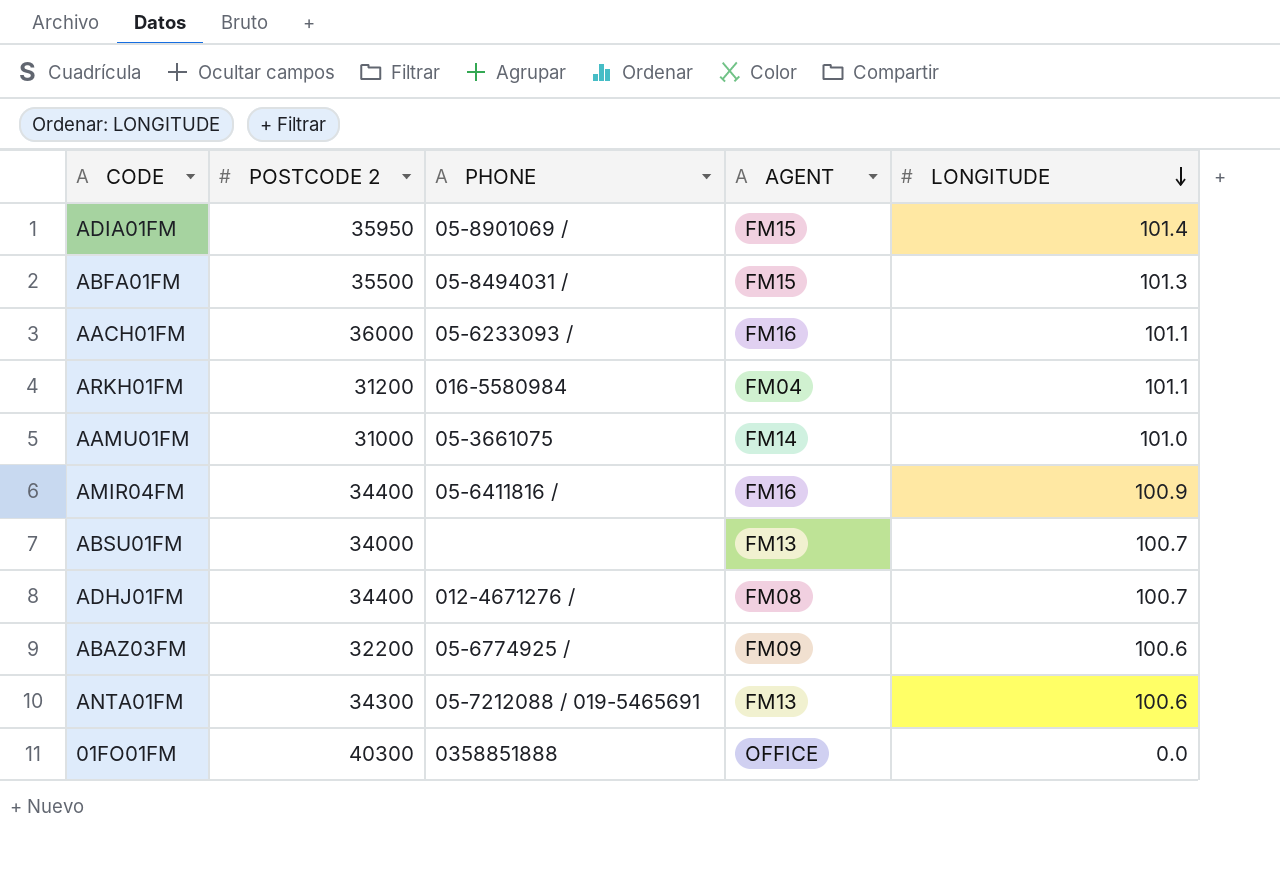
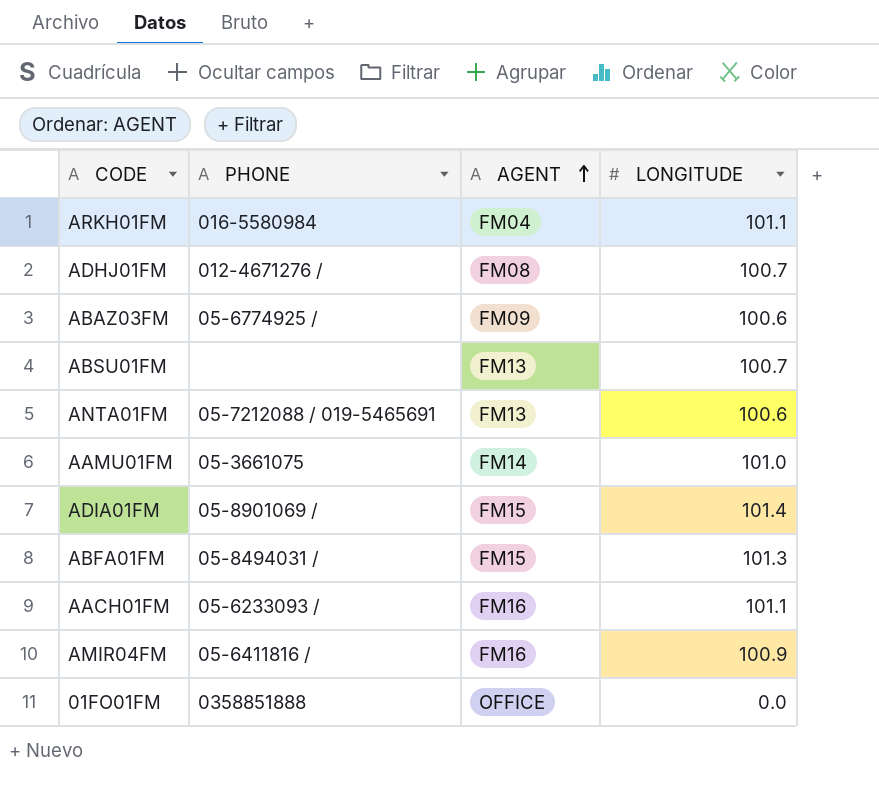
row order: LONGITUDE descending -> AGENT ascending
column POSTCODE 2 | position: 2 -> none

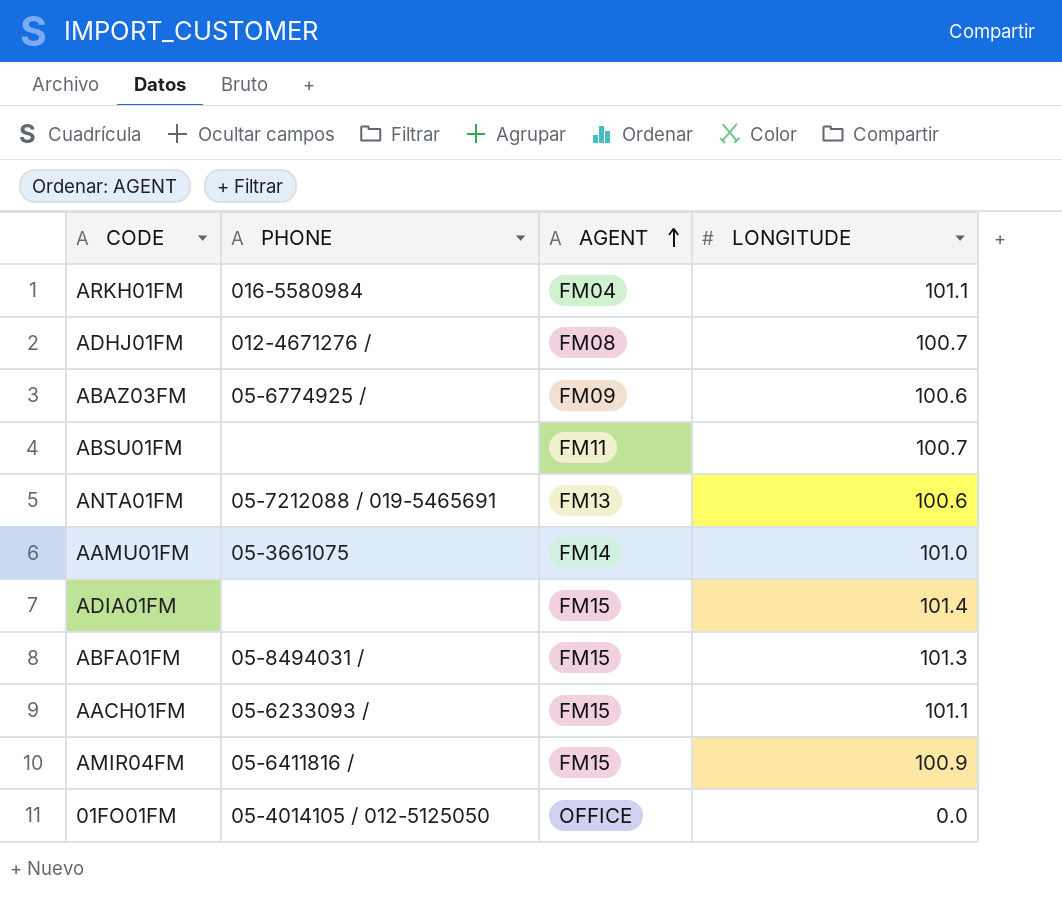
ABSU01FM | AGENT: FM13 -> FM11
ADIA01FM | PHONE: 05-8901069 / -> none
AACH01FM | AGENT: FM16 -> FM15
AMIR04FM | AGENT: FM16 -> FM15
01FO01FM | PHONE: 0358851888 -> 05-4014105 / 012-5125050

